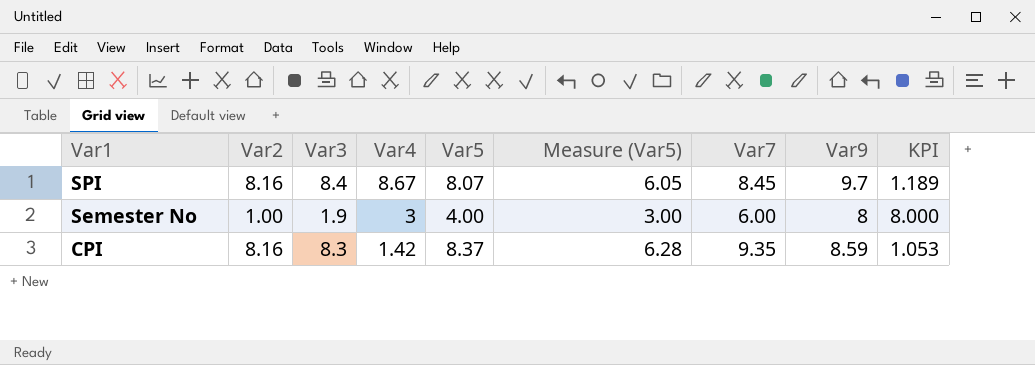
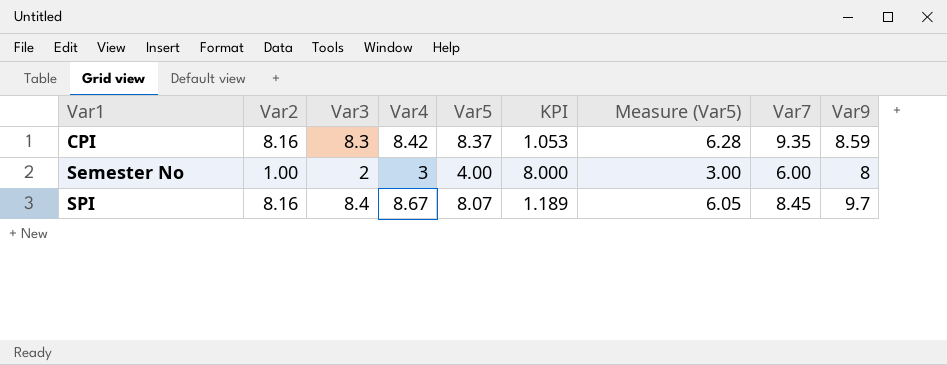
row order: Var1 descending -> Var1 ascending
column KPI | position: 9 -> 6
CPI | Var4: 1.42 -> 8.42
Semester No | Var3: 1.9 -> 2

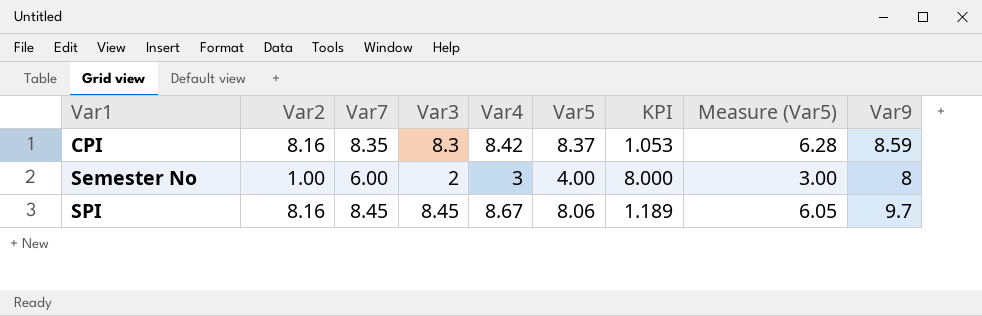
column Var7 | position: 8 -> 3
CPI | Var7: 9.35 -> 8.35
SPI | Var3: 8.4 -> 8.45
SPI | Var5: 8.07 -> 8.06

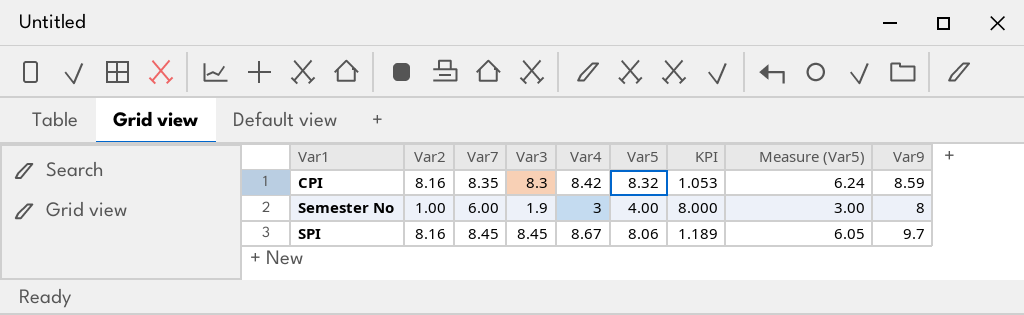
CPI | Var5: 8.37 -> 8.32
CPI | Measure (Var5): 6.28 -> 6.24
Semester No | Var3: 2 -> 1.9

